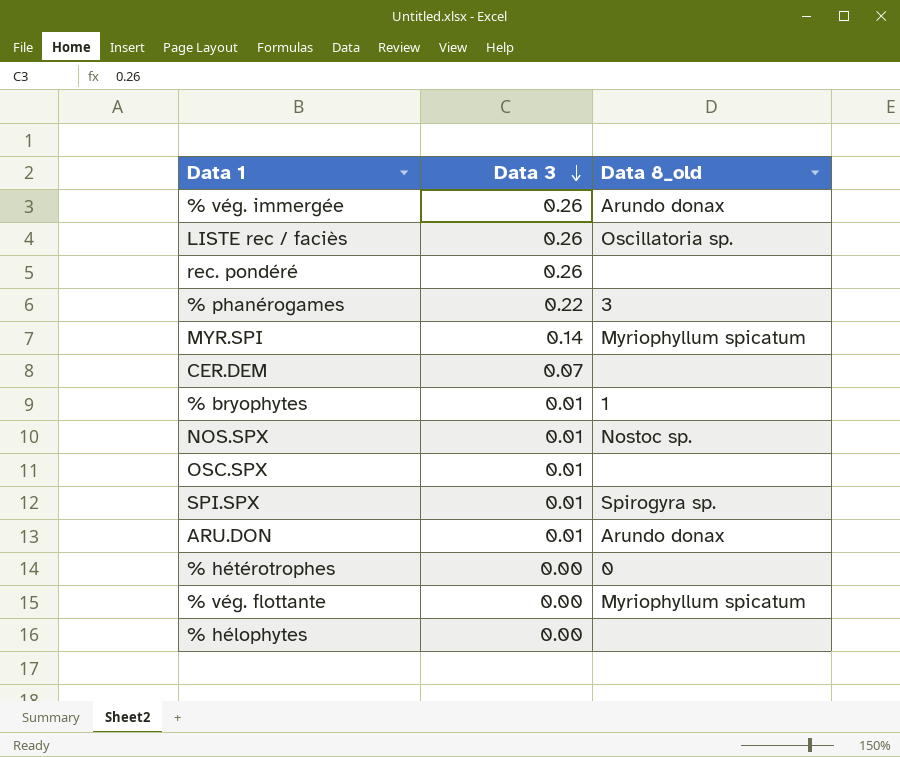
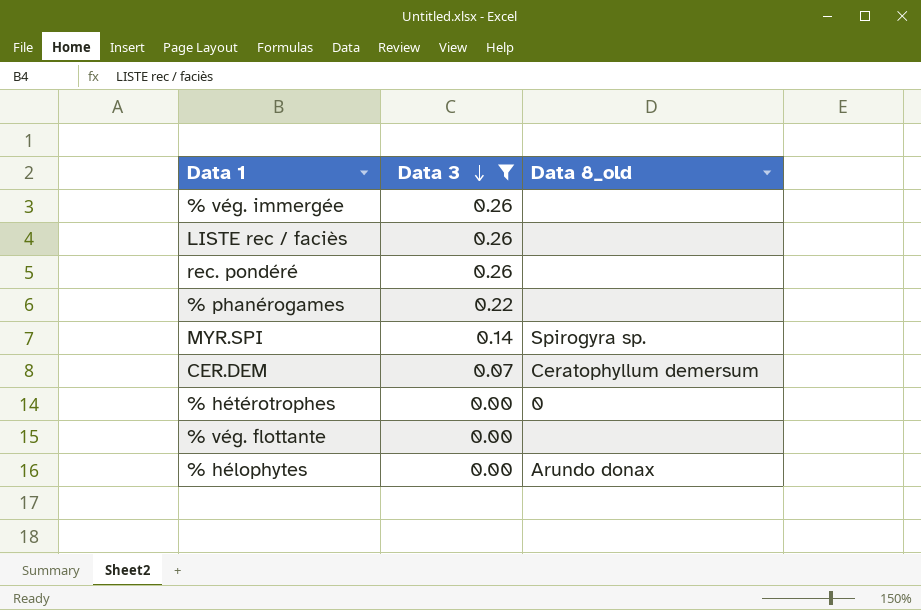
filter: none -> Data 3 != 0.01
% vég. immergée | Data 8_old: Arundo donax -> none
LISTE rec / faciès | Data 8_old: Oscillatoria sp. -> none
% phanérogames | Data 8_old: 3 -> none
MYR.SPI | Data 8_old: Myriophyllum spicatum -> Spirogyra sp.
CER.DEM | Data 8_old: none -> Ceratophyllum demersum
% vég. flottante | Data 8_old: Myriophyllum spicatum -> none
% hélophytes | Data 8_old: none -> Arundo donax

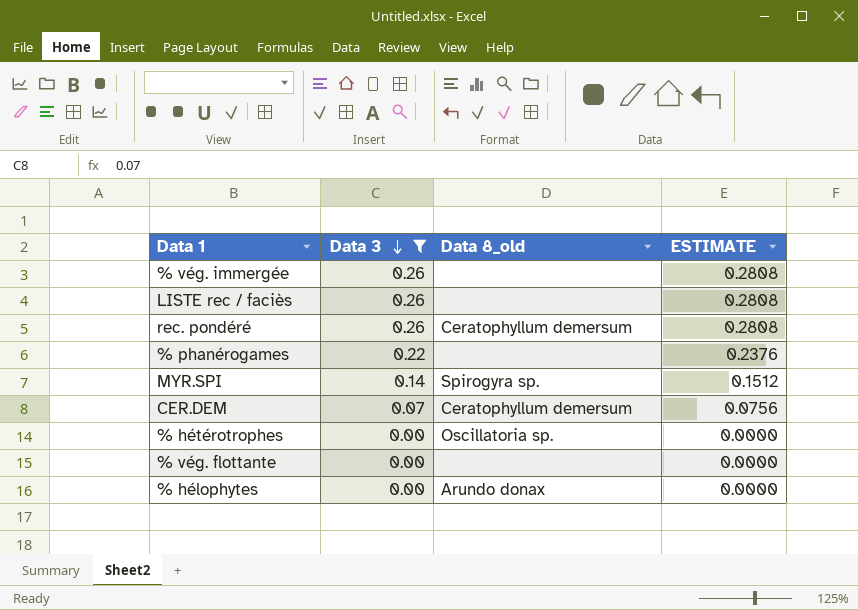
column ESTIMATE | formula: none -> [Data 3] * 1.08
rec. pondéré | Data 8_old: none -> Ceratophyllum demersum
% hétérotrophes | Data 8_old: 0 -> Oscillatoria sp.

